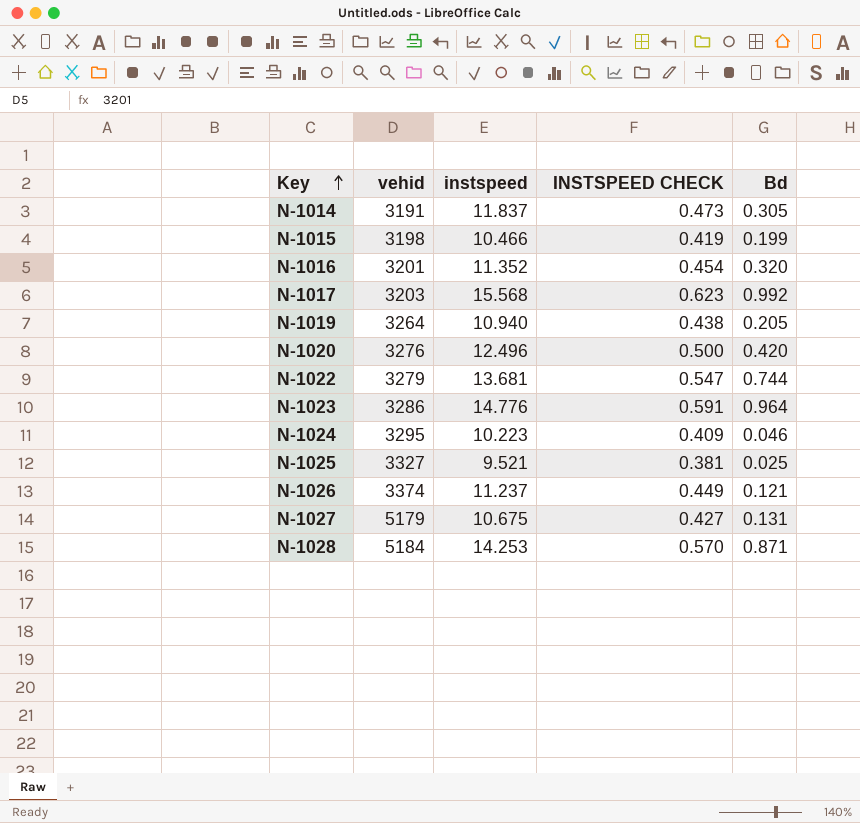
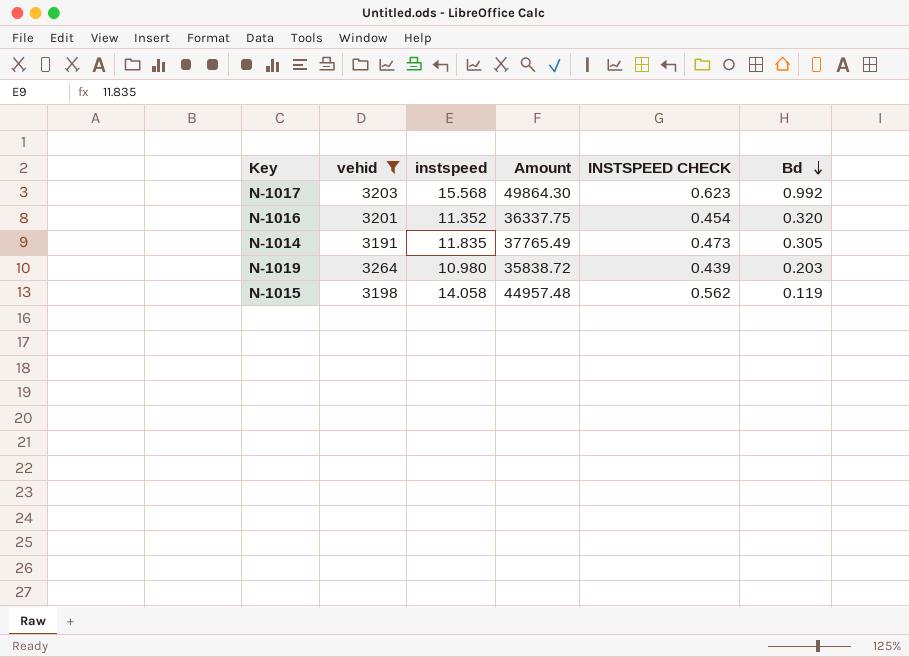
filter: none -> vehid <= 3264
row order: Key ascending -> Bd descending
column Amount | formula: none -> [vehid] * [instspeed]
N-1014 | instspeed: 11.837 -> 11.835
N-1019 | instspeed: 10.940 -> 10.980
N-1019 | INSTSPEED CHECK: 0.438 -> 0.439
N-1019 | Bd: 0.205 -> 0.203
N-1015 | instspeed: 10.466 -> 14.058
N-1015 | INSTSPEED CHECK: 0.419 -> 0.562
N-1015 | Bd: 0.199 -> 0.119

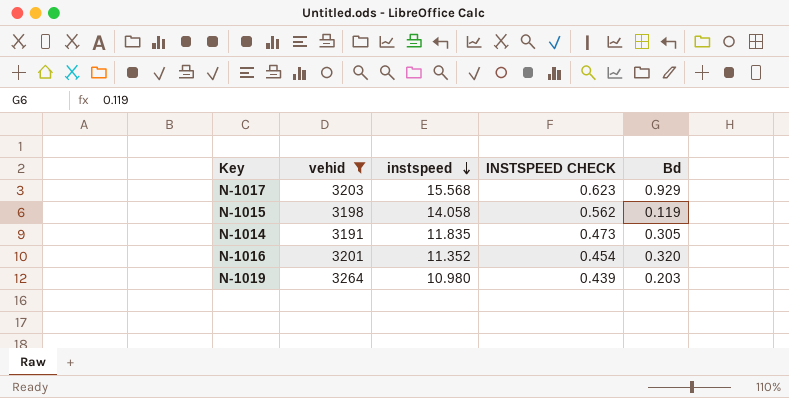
row order: Bd descending -> instspeed descending
column Amount | formula: [vehid] * [instspeed] -> none
N-1017 | Bd: 0.992 -> 0.929

